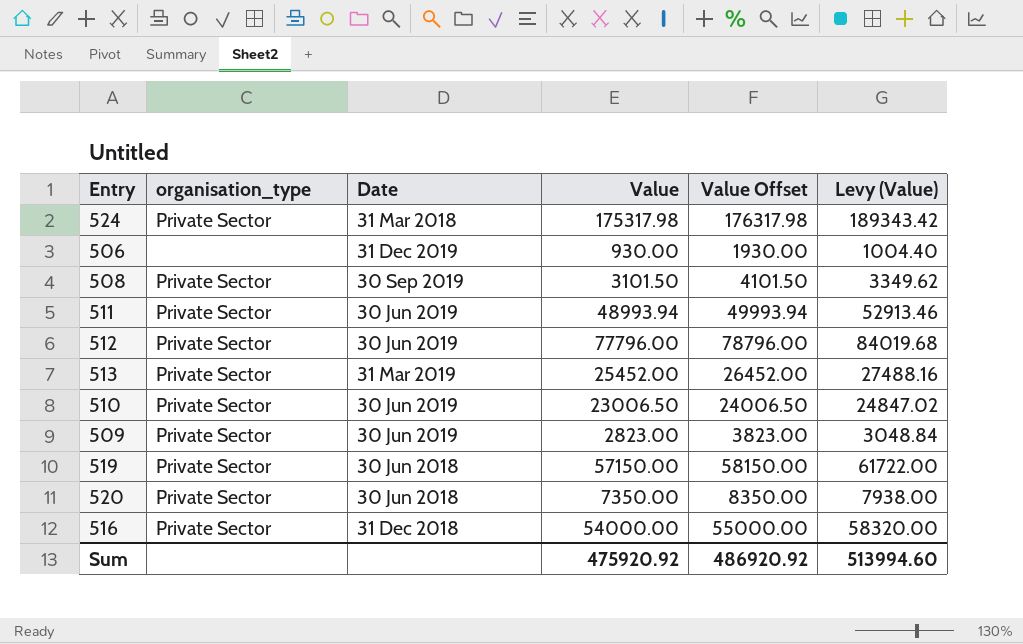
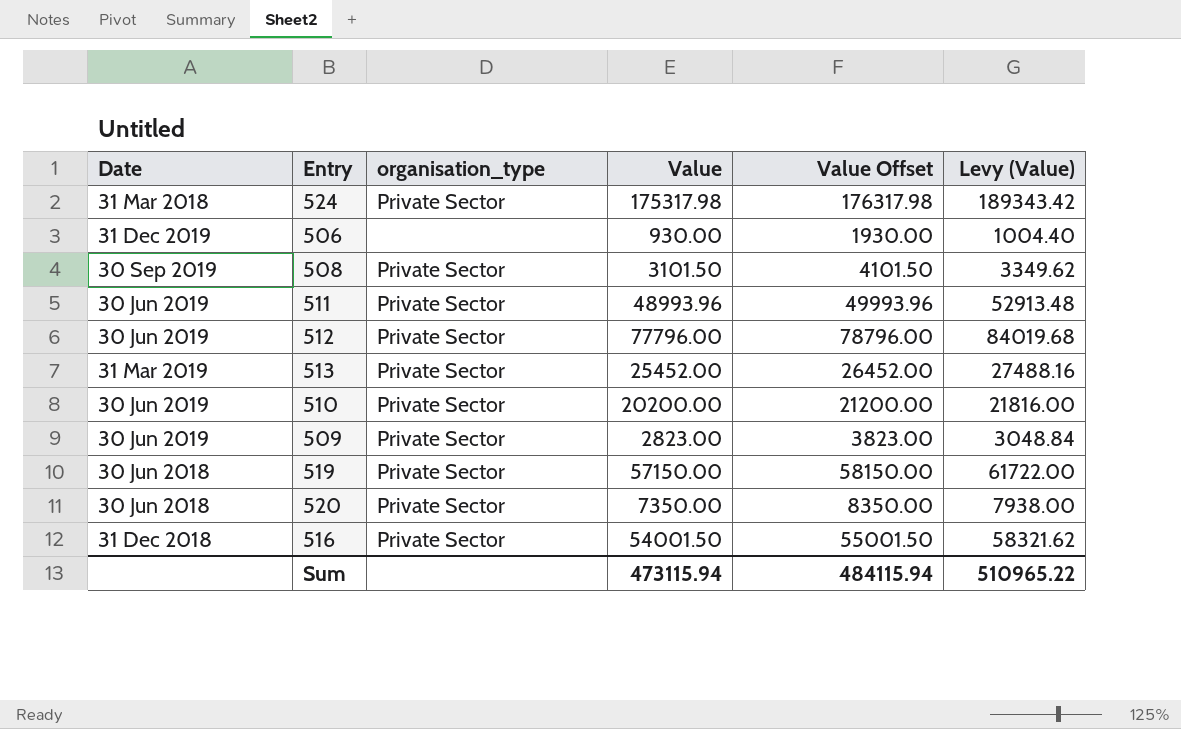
column Date | position: 3 -> 1
511 | Value: 48993.94 -> 48993.96
511 | Value Offset: 49993.94 -> 49993.96
511 | Levy (Value): 52913.46 -> 52913.48
510 | Value: 23006.50 -> 20200.00
510 | Value Offset: 24006.50 -> 21200.00
510 | Levy (Value): 24847.02 -> 21816.00
516 | Value: 54000.00 -> 54001.50
516 | Value Offset: 55000.00 -> 55001.50
516 | Levy (Value): 58320.00 -> 58321.62
Sum | Value: 475920.92 -> 473115.94
Sum | Value Offset: 486920.92 -> 484115.94
Sum | Levy (Value): 513994.60 -> 510965.22

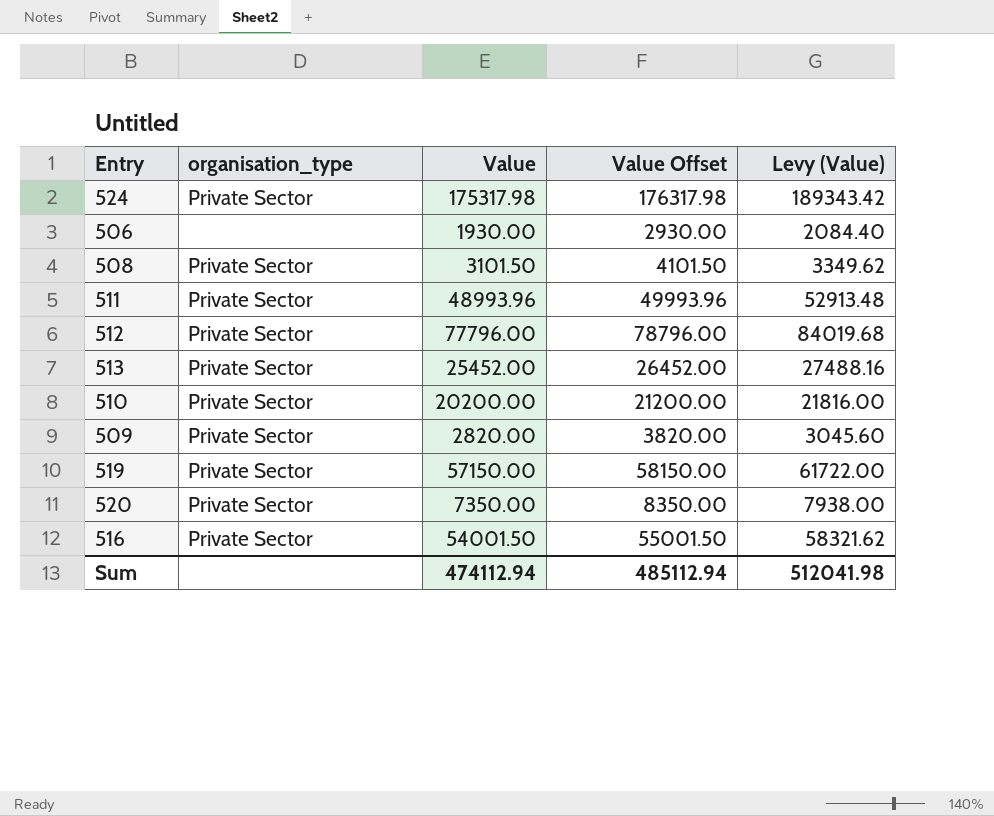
column Date | position: 1 -> none
506 | Value: 930.00 -> 1930.00
506 | Value Offset: 1930.00 -> 2930.00
506 | Levy (Value): 1004.40 -> 2084.40
509 | Value: 2823.00 -> 2820.00
509 | Value Offset: 3823.00 -> 3820.00
509 | Levy (Value): 3048.84 -> 3045.60
Sum | Value: 473115.94 -> 474112.94
Sum | Value Offset: 484115.94 -> 485112.94
Sum | Levy (Value): 510965.22 -> 512041.98

